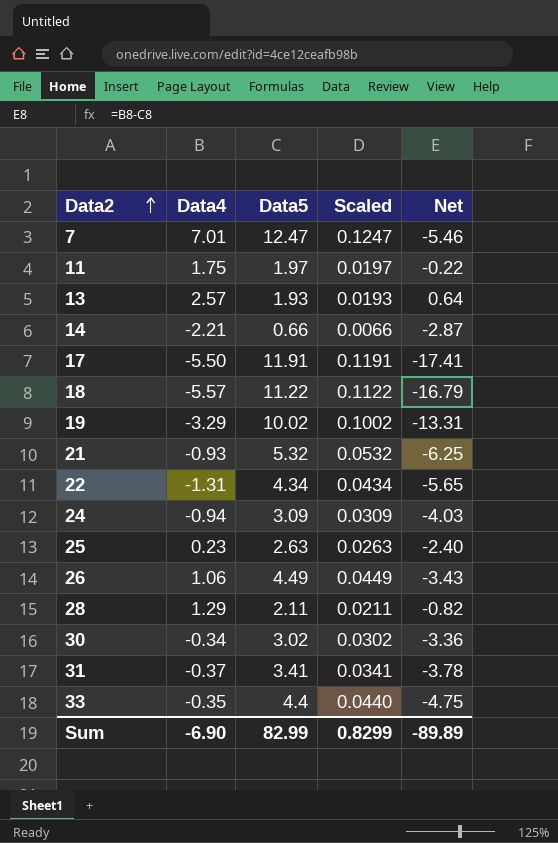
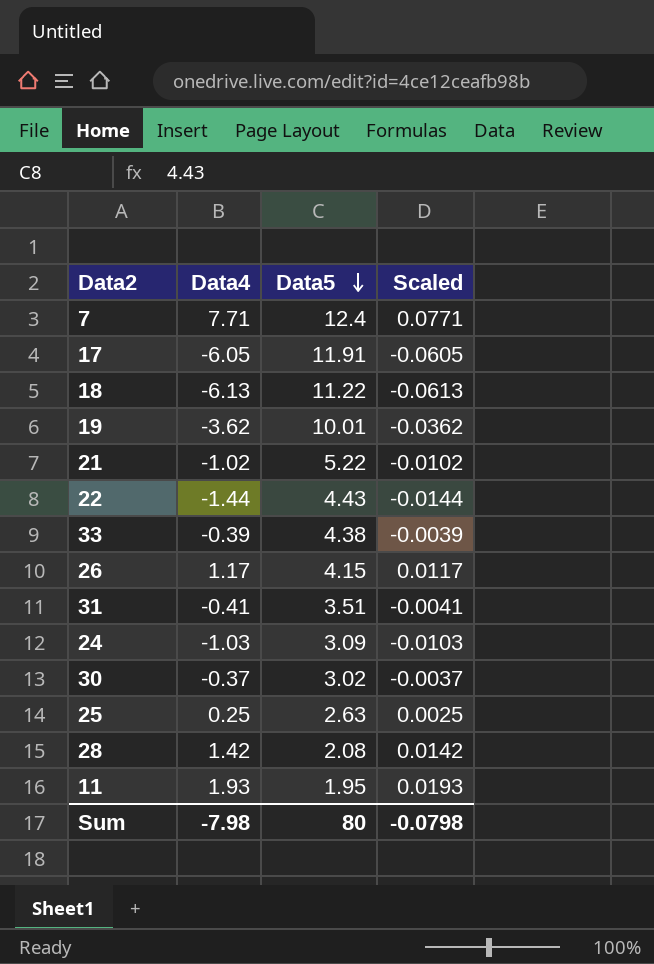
row order: Data2 ascending -> Data5 descending
column Net | formula: [Data4] - [Data5] -> none
column Scaled | formula: [Data5] * 0.01 -> [Data4] * 0.01
row 13: 2.57 | 1.93 | 0.0193 | 0.64 -> none
row 14: -2.21 | 0.66 | 0.0066 | -2.87 -> none
7 | Data4: 7.01 -> 7.71
7 | Data5: 12.47 -> 12.4
17 | Data4: -5.50 -> -6.05
18 | Data4: -5.57 -> -6.13
19 | Data4: -3.29 -> -3.62
19 | Data5: 10.02 -> 10.01
21 | Data4: -0.93 -> -1.02
21 | Data5: 5.32 -> 5.22
22 | Data4: -1.31 -> -1.44
22 | Data5: 4.34 -> 4.43
33 | Data4: -0.35 -> -0.39
33 | Data5: 4.4 -> 4.38
26 | Data4: 1.06 -> 1.17
26 | Data5: 4.49 -> 4.15
31 | Data4: -0.37 -> -0.41
31 | Data5: 3.41 -> 3.51
24 | Data4: -0.94 -> -1.03
30 | Data4: -0.34 -> -0.37
25 | Data4: 0.23 -> 0.25
28 | Data4: 1.29 -> 1.42
28 | Data5: 2.11 -> 2.08
11 | Data4: 1.75 -> 1.93
11 | Data5: 1.97 -> 1.95
Sum | Data4: -6.90 -> -7.98
Sum | Data5: 82.99 -> 80
Sum | Scaled: 0.8299 -> -0.0798

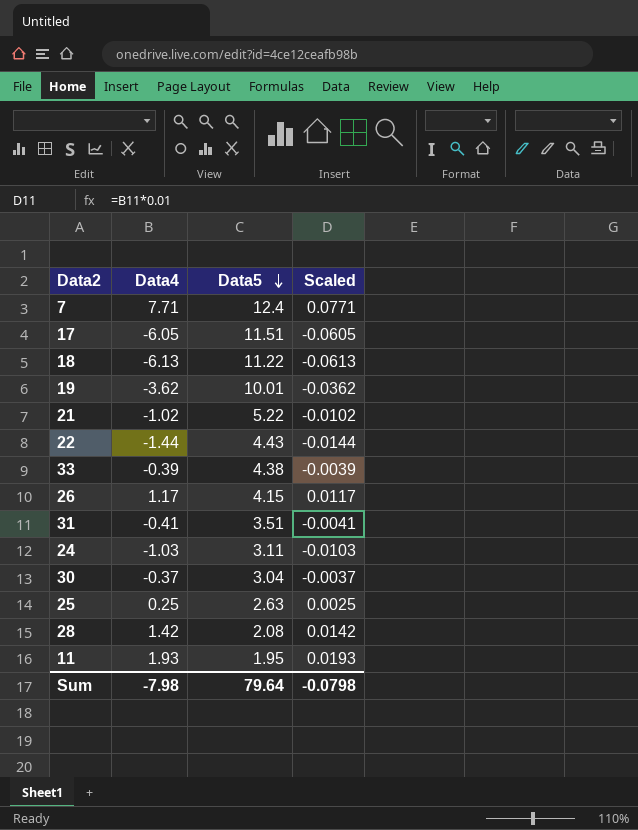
17 | Data5: 11.91 -> 11.51
24 | Data5: 3.09 -> 3.11
30 | Data5: 3.02 -> 3.04
Sum | Data5: 80 -> 79.64

